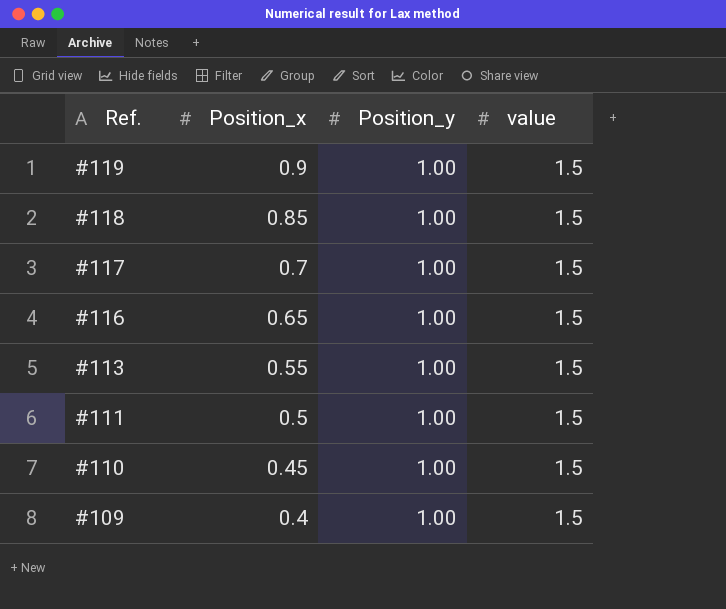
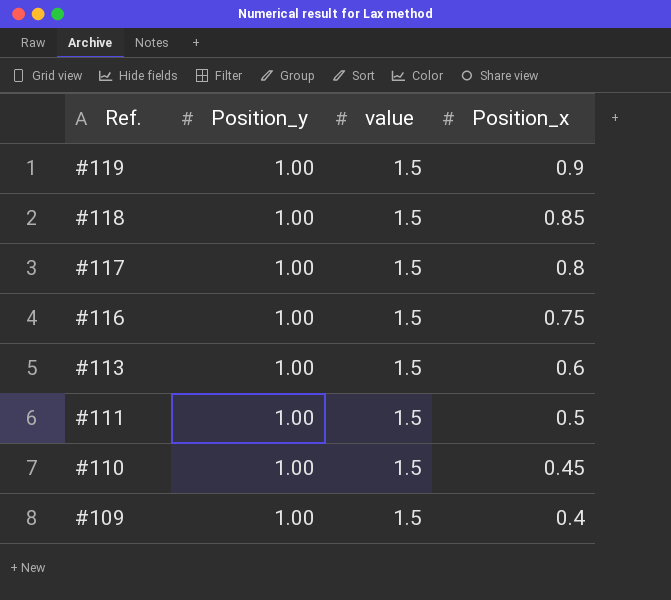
column Position_x | position: 2 -> 4
#117 | Position_x: 0.7 -> 0.8
#116 | Position_x: 0.65 -> 0.75
#113 | Position_x: 0.55 -> 0.6

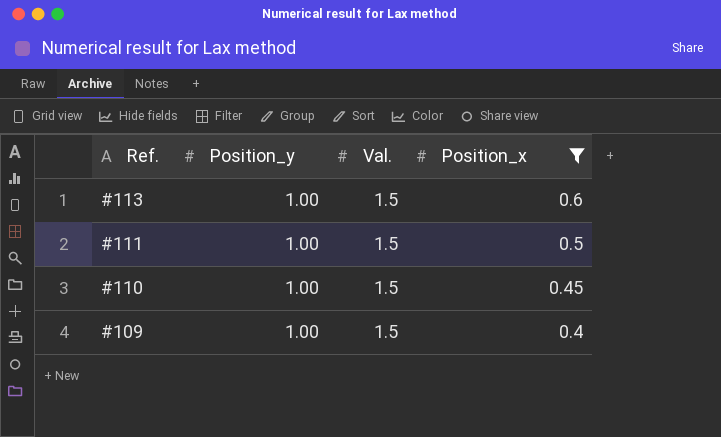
filter: none -> Position_x <= 0.6
column name: value -> Val.

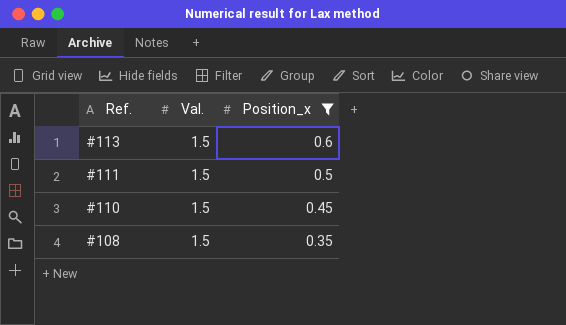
column Position_y | position: 2 -> none
row #109: 1.00 | 1.5 | 0.4 -> none
row #108: none -> 1.5 | 0.35

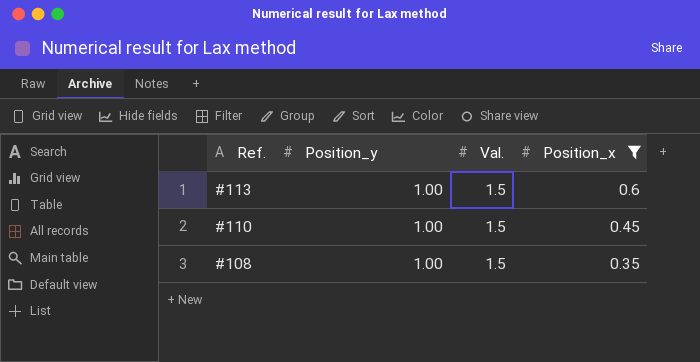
column Position_y | position: none -> 2
row #111: 1.5 | 0.5 -> none

